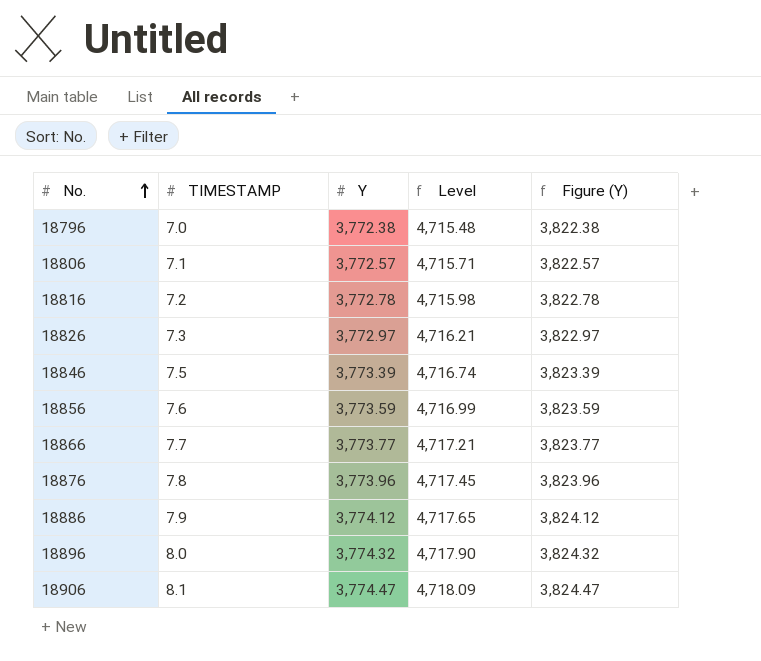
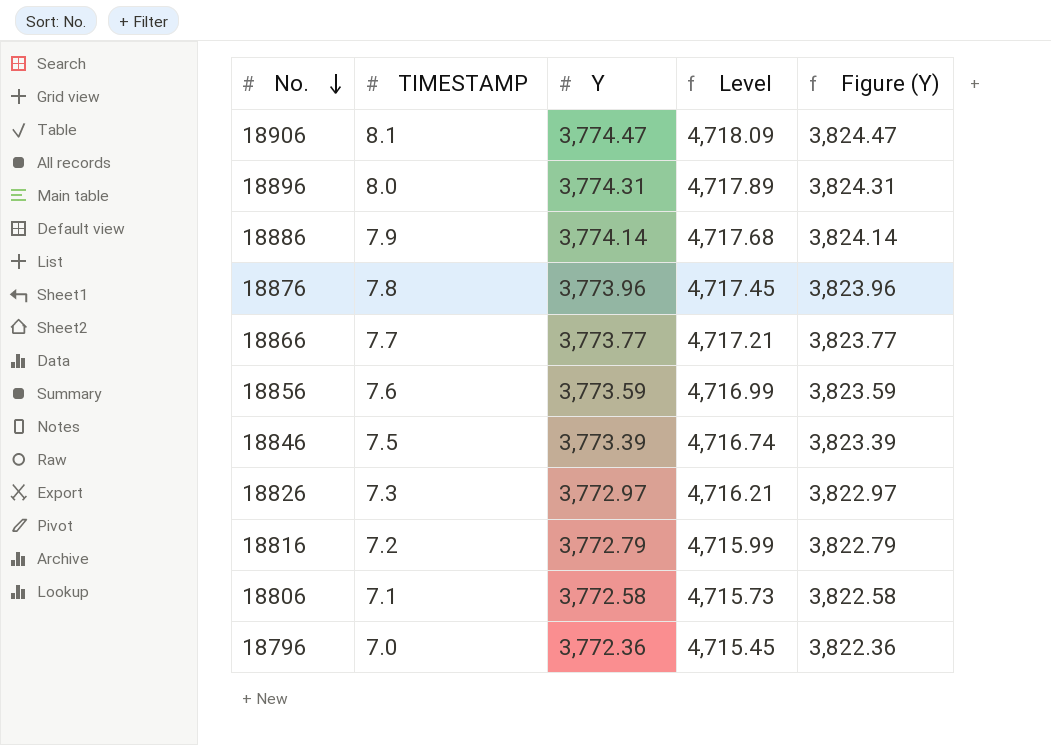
row order: No. ascending -> No. descending
18896 | Y: 3,774.32 -> 3,774.31
18896 | Level: 4,717.90 -> 4,717.89
18896 | Figure (Y): 3,824.32 -> 3,824.31
18886 | Y: 3,774.12 -> 3,774.14
18886 | Level: 4,717.65 -> 4,717.68
18886 | Figure (Y): 3,824.12 -> 3,824.14
18816 | Y: 3,772.78 -> 3,772.79
18816 | Level: 4,715.98 -> 4,715.99
18816 | Figure (Y): 3,822.78 -> 3,822.79
18806 | Y: 3,772.57 -> 3,772.58
18806 | Level: 4,715.71 -> 4,715.73
18806 | Figure (Y): 3,822.57 -> 3,822.58
18796 | Y: 3,772.38 -> 3,772.36
18796 | Level: 4,715.48 -> 4,715.45
18796 | Figure (Y): 3,822.38 -> 3,822.36

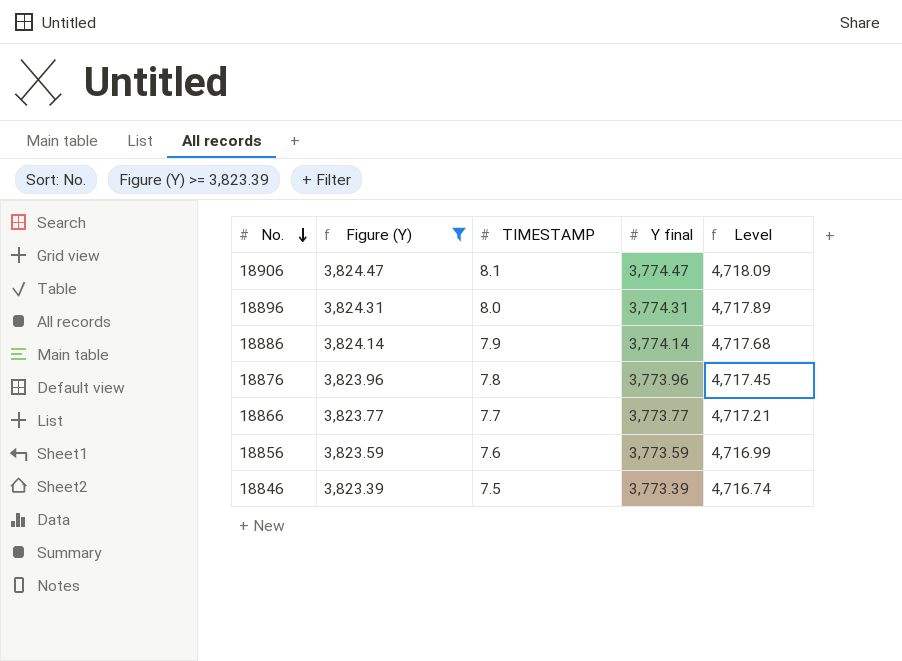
filter: none -> Figure (Y) >= 3,823.39
column Figure (Y) | position: 5 -> 2
column name: Y -> Y final

